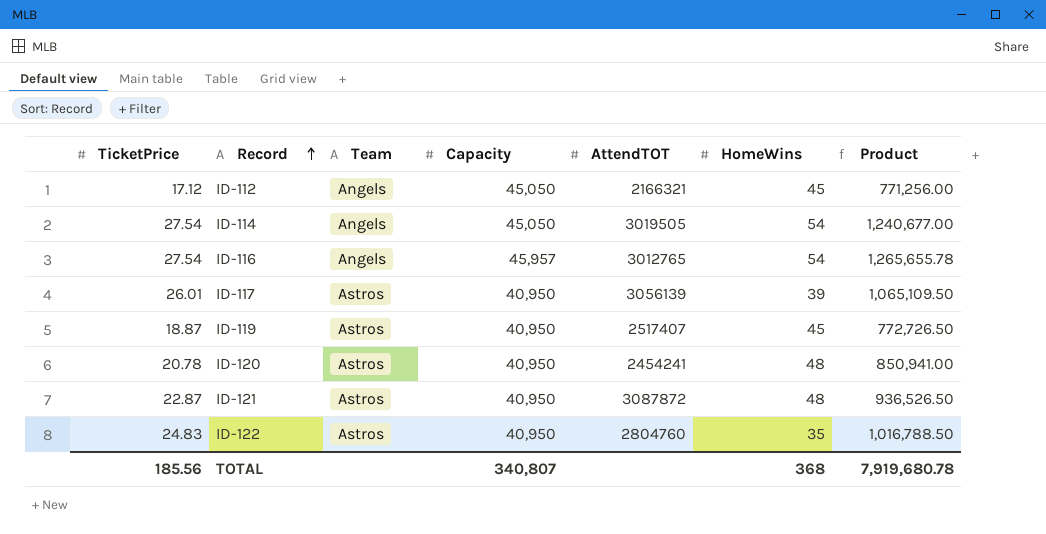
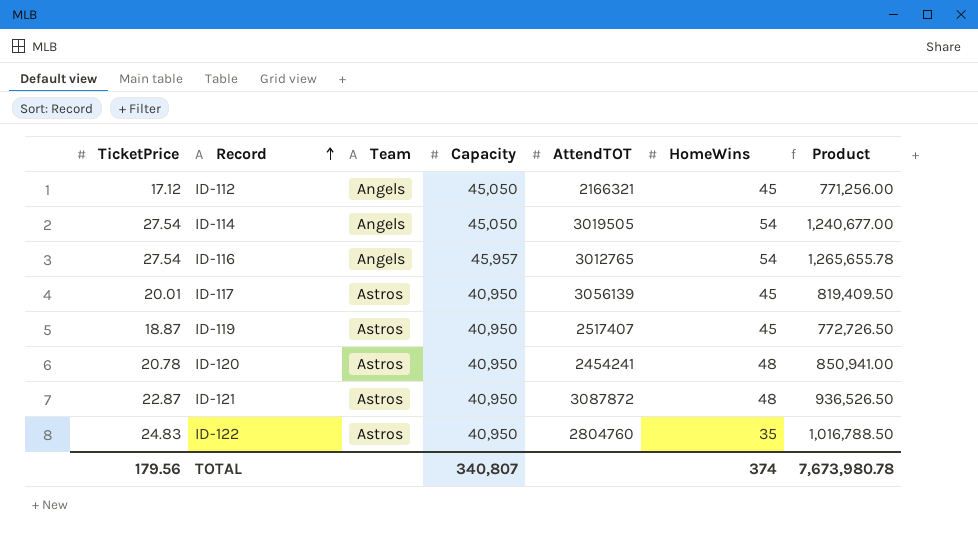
ID-117 | TicketPrice: 26.01 -> 20.01
ID-117 | HomeWins: 39 -> 45
ID-117 | Product: 1,065,109.50 -> 819,409.50
TOTAL | TicketPrice: 185.56 -> 179.56
TOTAL | HomeWins: 368 -> 374
TOTAL | Product: 7,919,680.78 -> 7,673,980.78

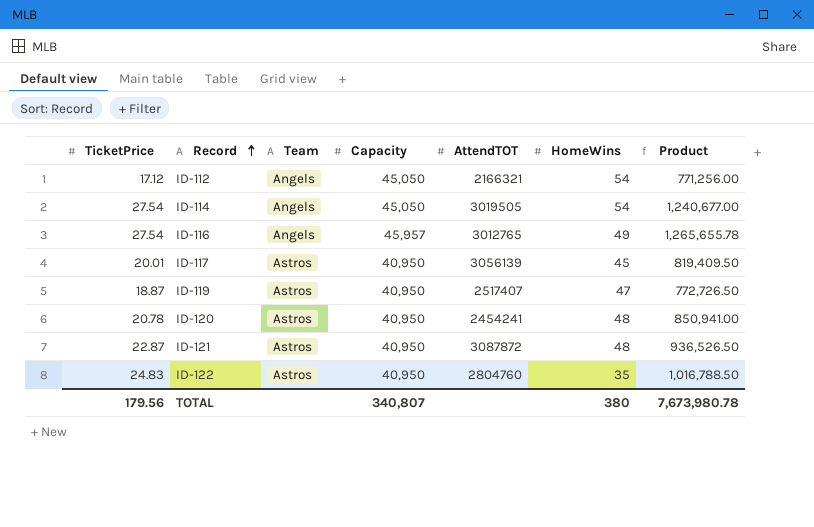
ID-112 | HomeWins: 45 -> 54
ID-116 | HomeWins: 54 -> 49
ID-119 | HomeWins: 45 -> 47
TOTAL | HomeWins: 374 -> 380

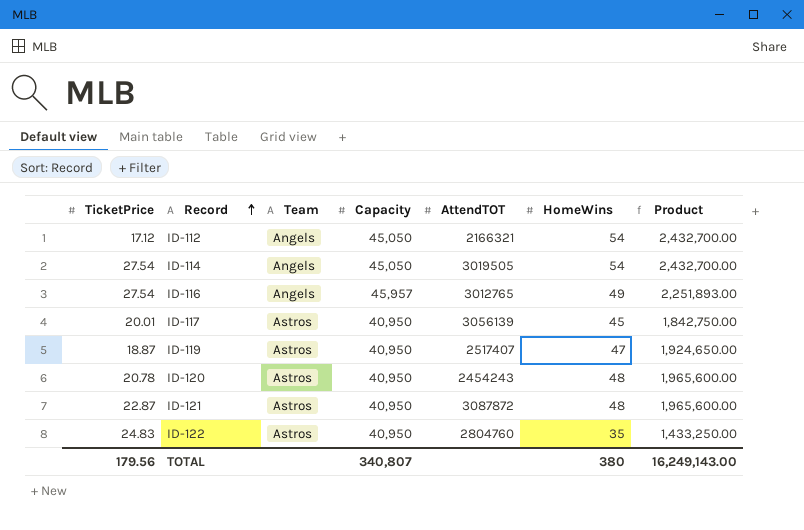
column Product | formula: [TicketPrice] * [Capacity] -> [Capacity] * [HomeWins]
ID-120 | AttendTOT: 2454241 -> 2454243
TOTAL | Product: 7,673,980.78 -> 16,249,143.00

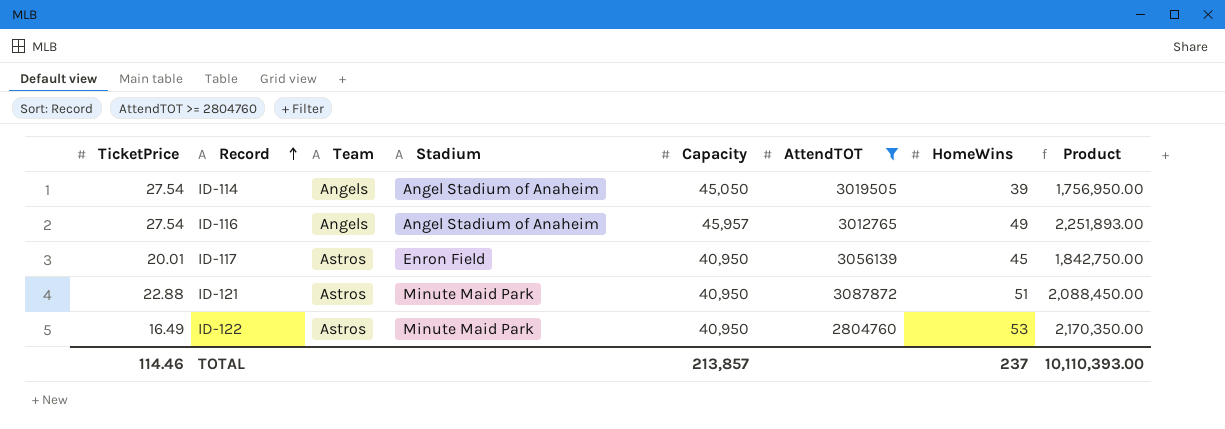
filter: none -> AttendTOT >= 2804760
column Stadium | position: none -> 4
ID-114 | HomeWins: 54 -> 39
ID-114 | Product: 2,432,700.00 -> 1,756,950.00
ID-121 | TicketPrice: 22.87 -> 22.88
ID-121 | HomeWins: 48 -> 51
ID-121 | Product: 1,965,600.00 -> 2,088,450.00
ID-122 | TicketPrice: 24.83 -> 16.49
ID-122 | HomeWins: 35 -> 53
ID-122 | Product: 1,433,250.00 -> 2,170,350.00
TOTAL | TicketPrice: 179.56 -> 114.46
TOTAL | Capacity: 340,807 -> 213,857
TOTAL | HomeWins: 380 -> 237
TOTAL | Product: 16,249,143.00 -> 10,110,393.00

